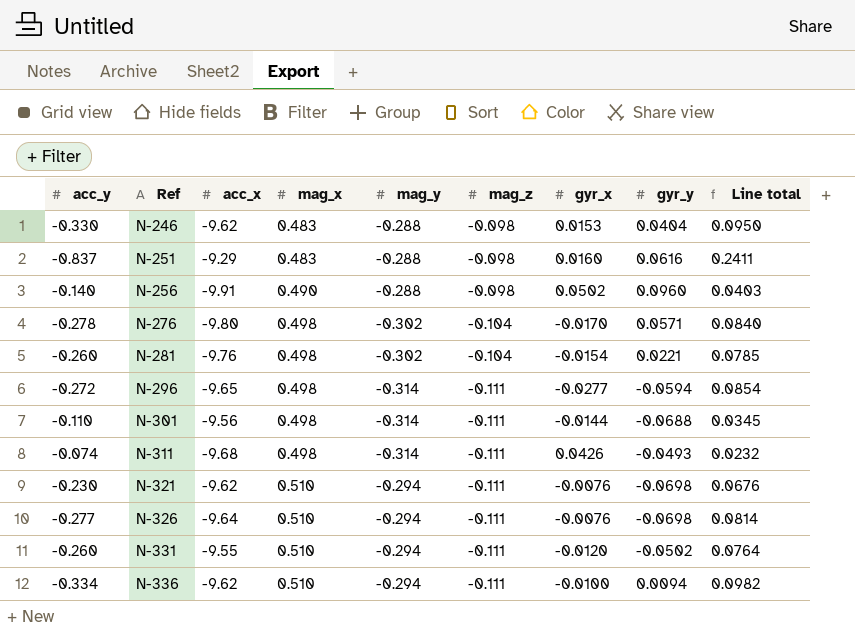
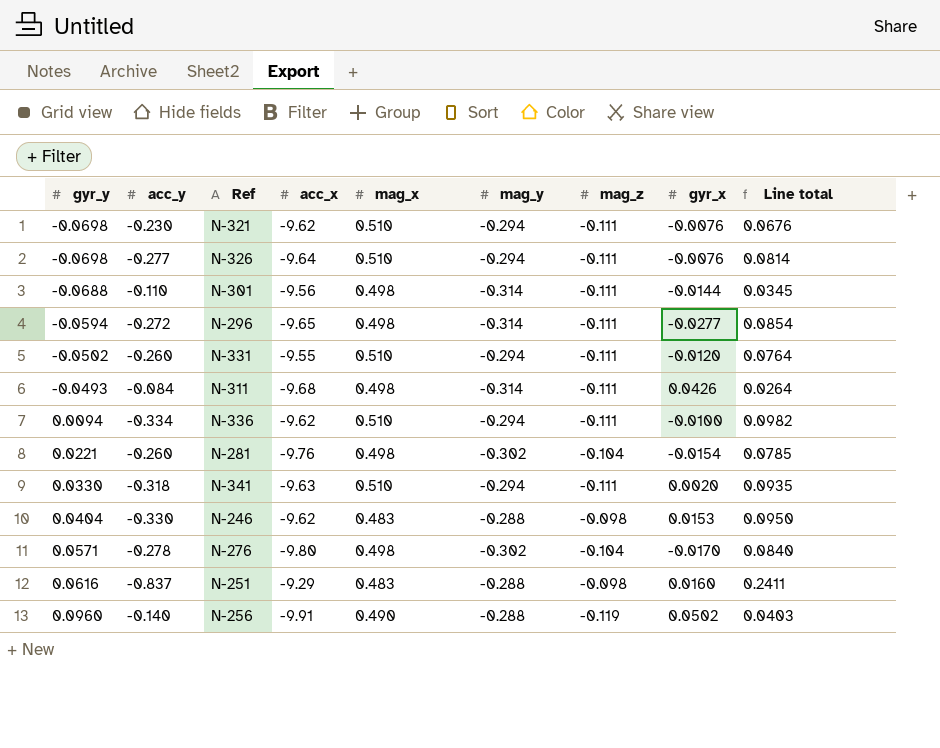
row order: Ref ascending -> gyr_y ascending
column gyr_y | position: 8 -> 1
N-311 | acc_y: -0.074 -> -0.084
N-311 | Line total: 0.0232 -> 0.0264
row N-341: none -> 0.0330 | -0.318 | -9.63 | 0.510 | -0.294 | -0.111 | 0.0020 | 0.0935
N-256 | mag_z: -0.098 -> -0.119

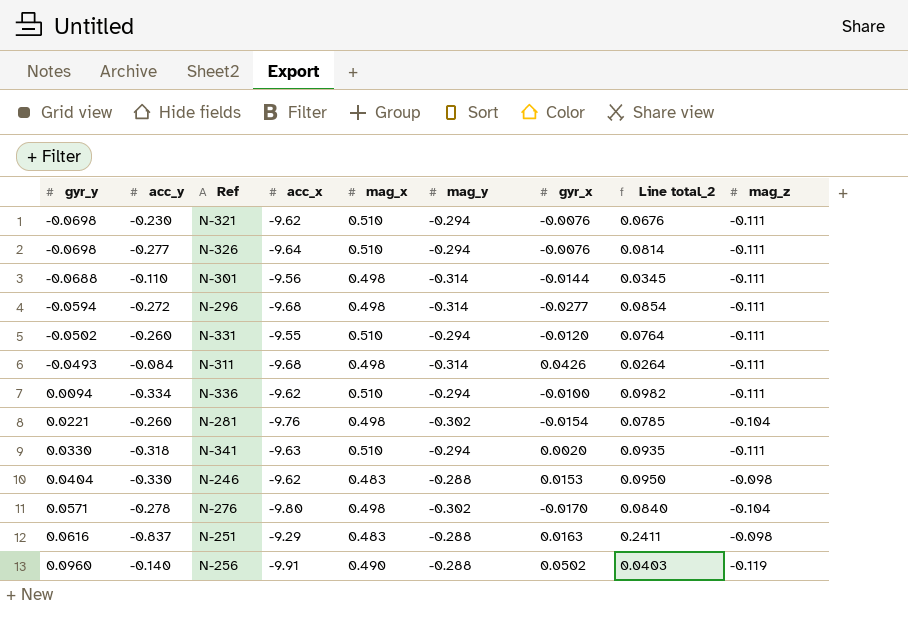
column name: Line total -> Line total_2
column mag_z | position: 7 -> 9
N-296 | acc_x: -9.65 -> -9.68
N-251 | gyr_x: 0.0160 -> 0.0163

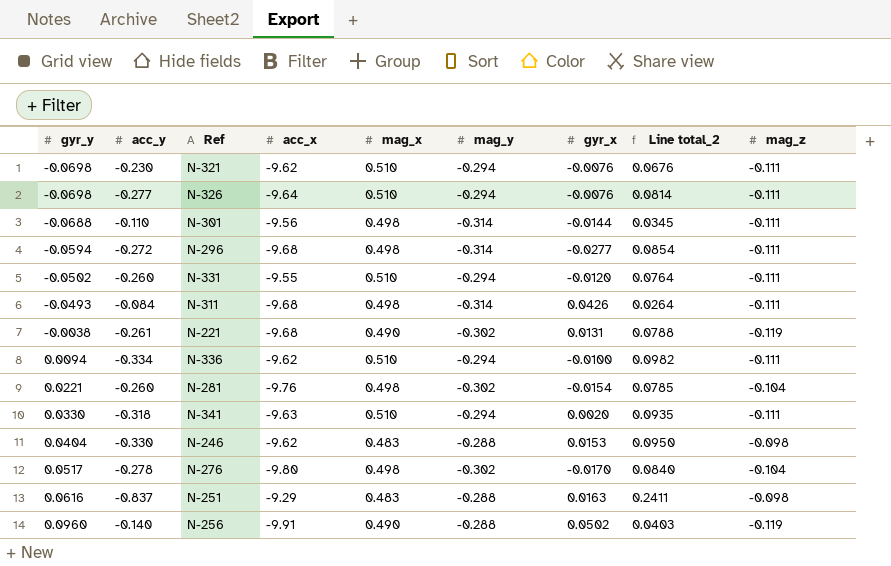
row N-221: none -> -0.0038 | -0.261 | -9.68 | 0.490 | -0.302 | 0.0131 | 0.0788 | -0.119
N-276 | gyr_y: 0.0571 -> 0.0517

